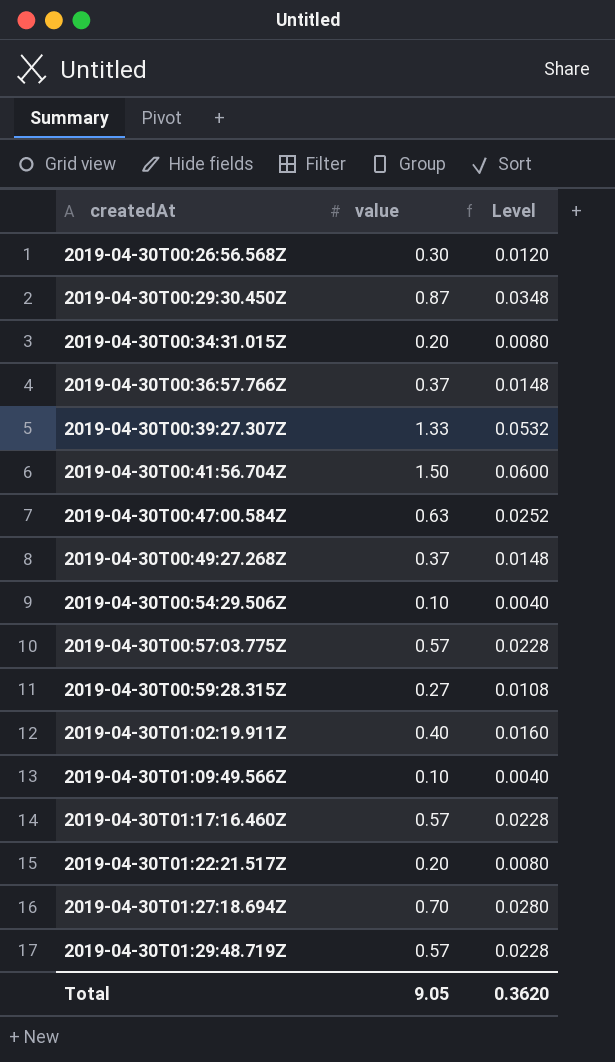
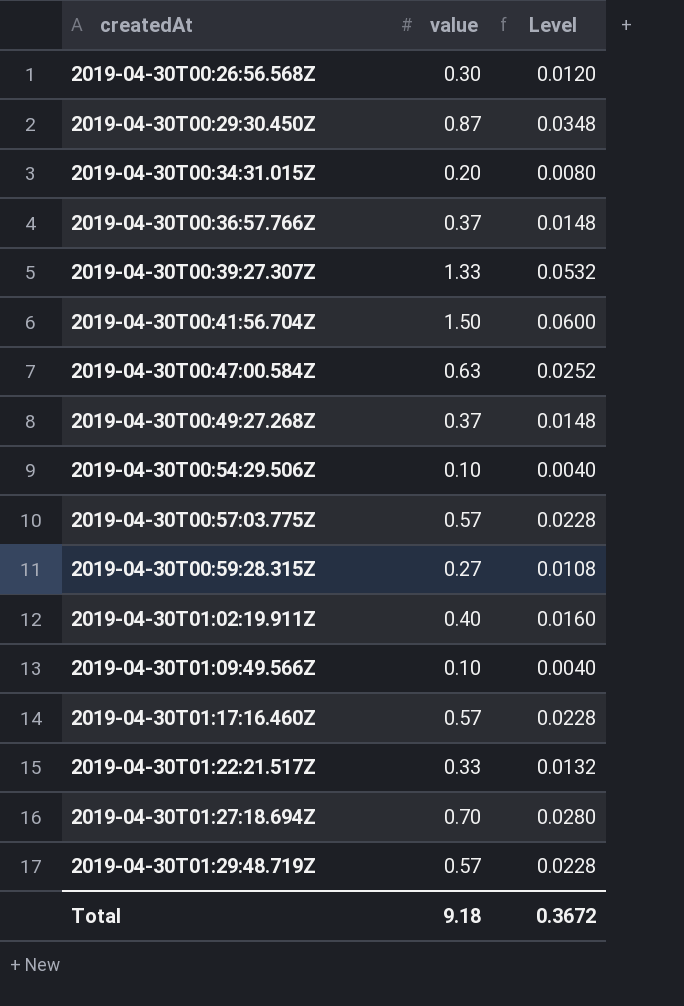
2019-04-30T01:22:21.517Z | value: 0.20 -> 0.33
2019-04-30T01:22:21.517Z | Level: 0.0080 -> 0.0132
Total | value: 9.05 -> 9.18
Total | Level: 0.3620 -> 0.3672

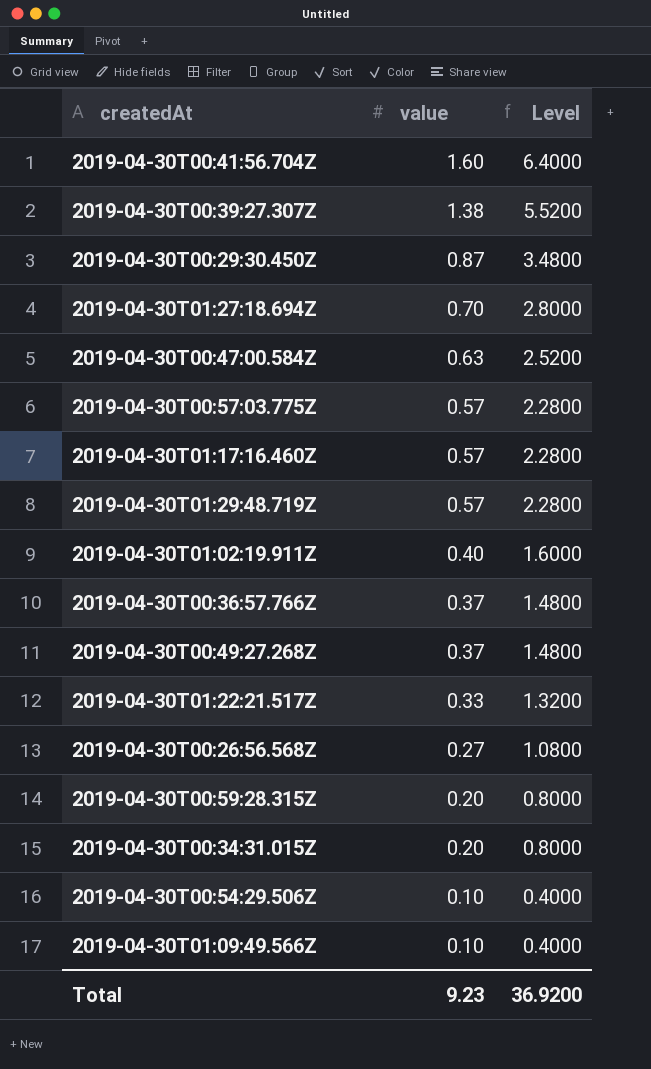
row order: createdAt ascending -> value descending
column Level | formula: [value] * 0.04 -> [value] * 4
2019-04-30T00:41:56.704Z | value: 1.50 -> 1.60
2019-04-30T00:39:27.307Z | value: 1.33 -> 1.38
2019-04-30T00:26:56.568Z | value: 0.30 -> 0.27
2019-04-30T00:59:28.315Z | value: 0.27 -> 0.20
Total | value: 9.18 -> 9.23
Total | Level: 0.3672 -> 36.9200

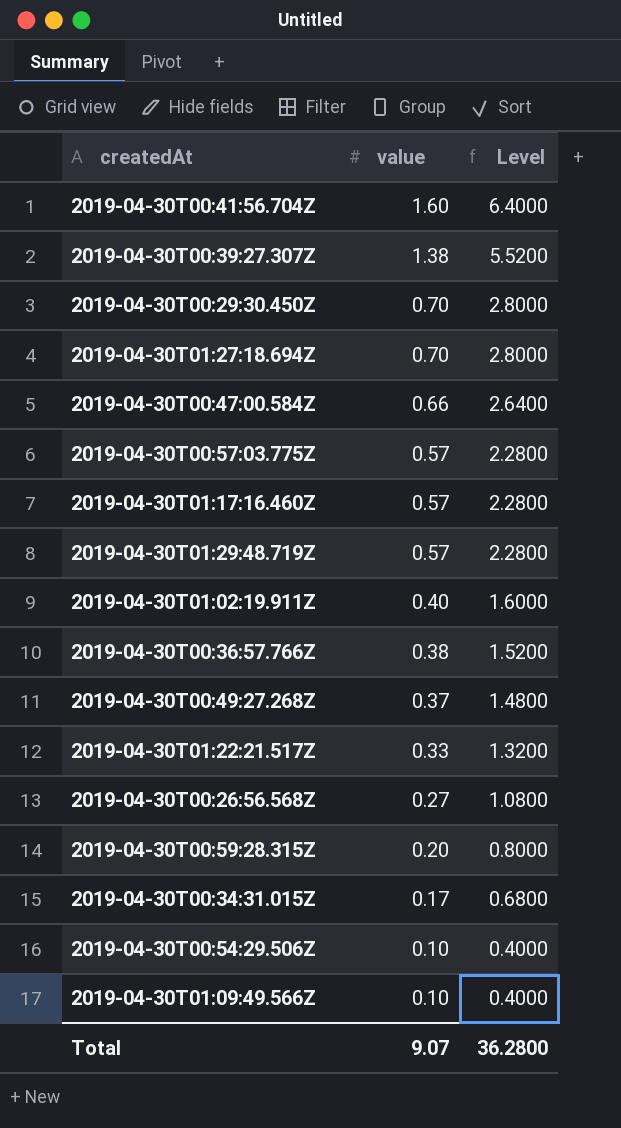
2019-04-30T00:29:30.450Z | value: 0.87 -> 0.70
2019-04-30T00:29:30.450Z | Level: 3.4800 -> 2.8000
2019-04-30T00:47:00.584Z | value: 0.63 -> 0.66
2019-04-30T00:47:00.584Z | Level: 2.5200 -> 2.6400
2019-04-30T00:36:57.766Z | value: 0.37 -> 0.38
2019-04-30T00:36:57.766Z | Level: 1.4800 -> 1.5200
2019-04-30T00:34:31.015Z | value: 0.20 -> 0.17
2019-04-30T00:34:31.015Z | Level: 0.8000 -> 0.6800
Total | value: 9.23 -> 9.07
Total | Level: 36.9200 -> 36.2800

